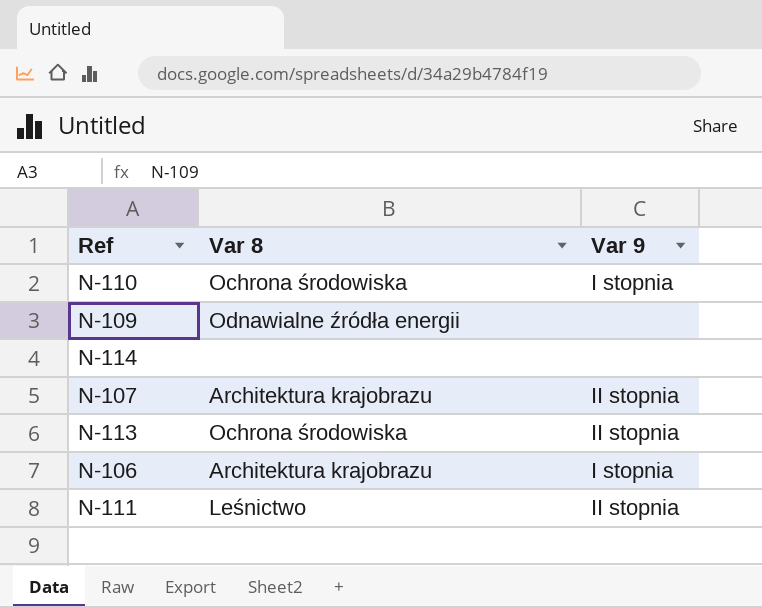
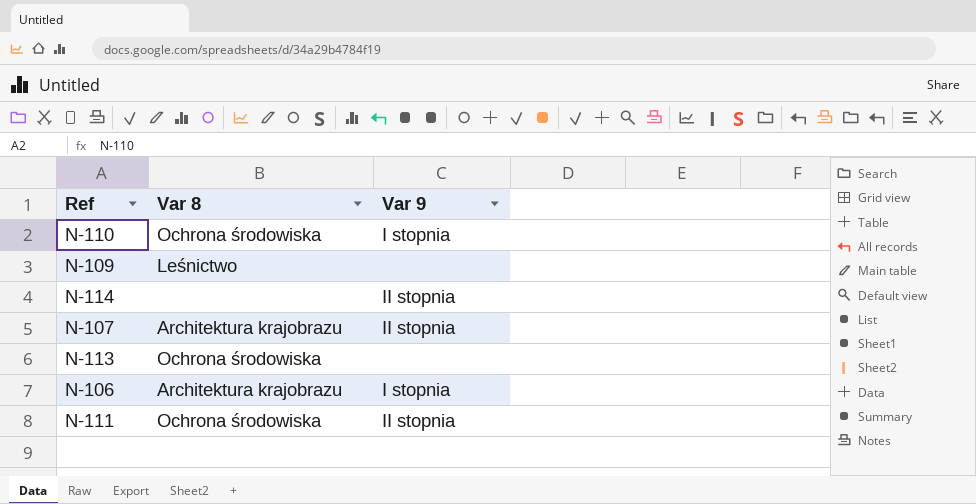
N-109 | Var 8: Odnawialne źródła energii -> Leśnictwo
N-114 | Var 9: none -> II stopnia
N-113 | Var 9: II stopnia -> none
N-111 | Var 8: Leśnictwo -> Ochrona środowiska

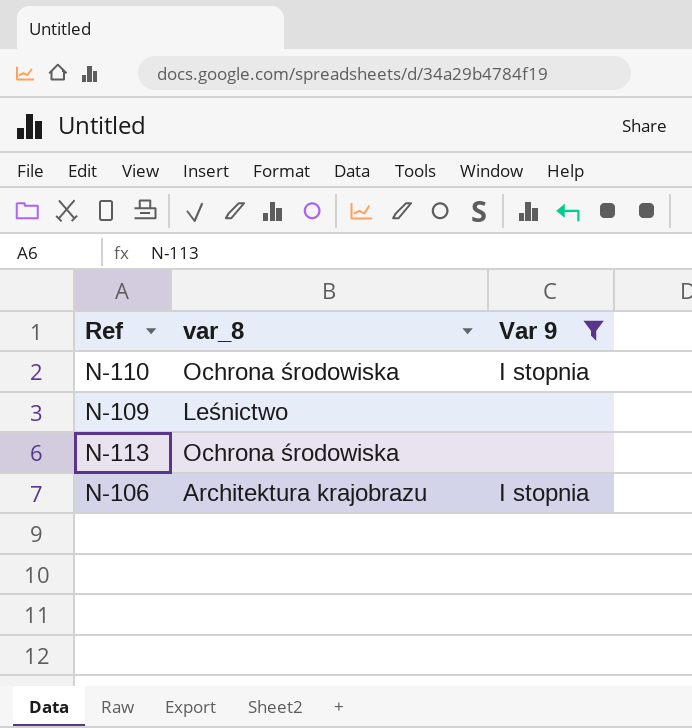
filter: none -> Var 9 != II stopnia
column name: Var 8 -> var_8

